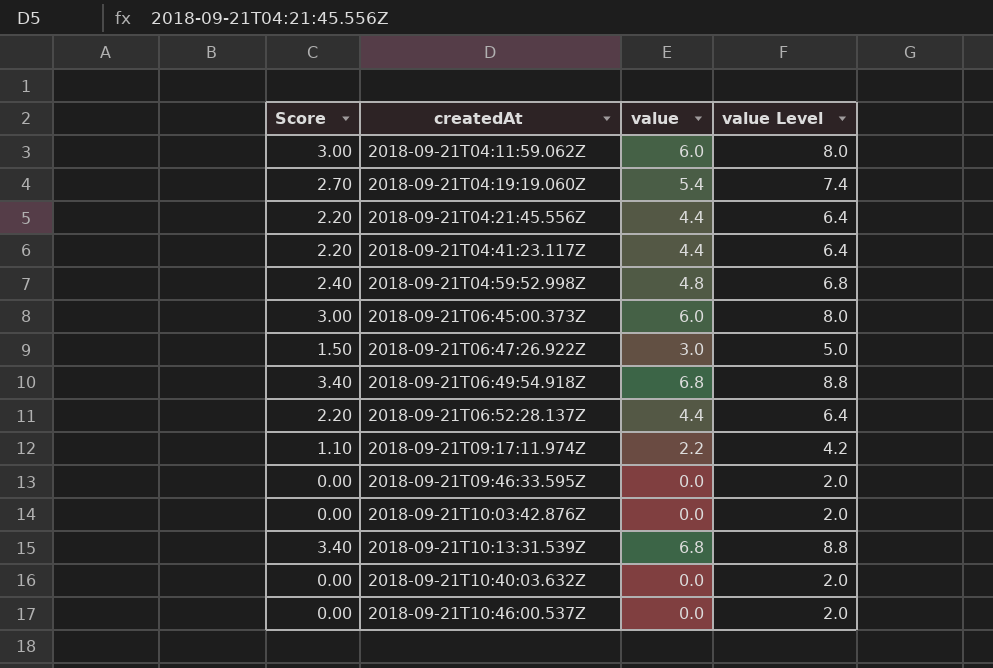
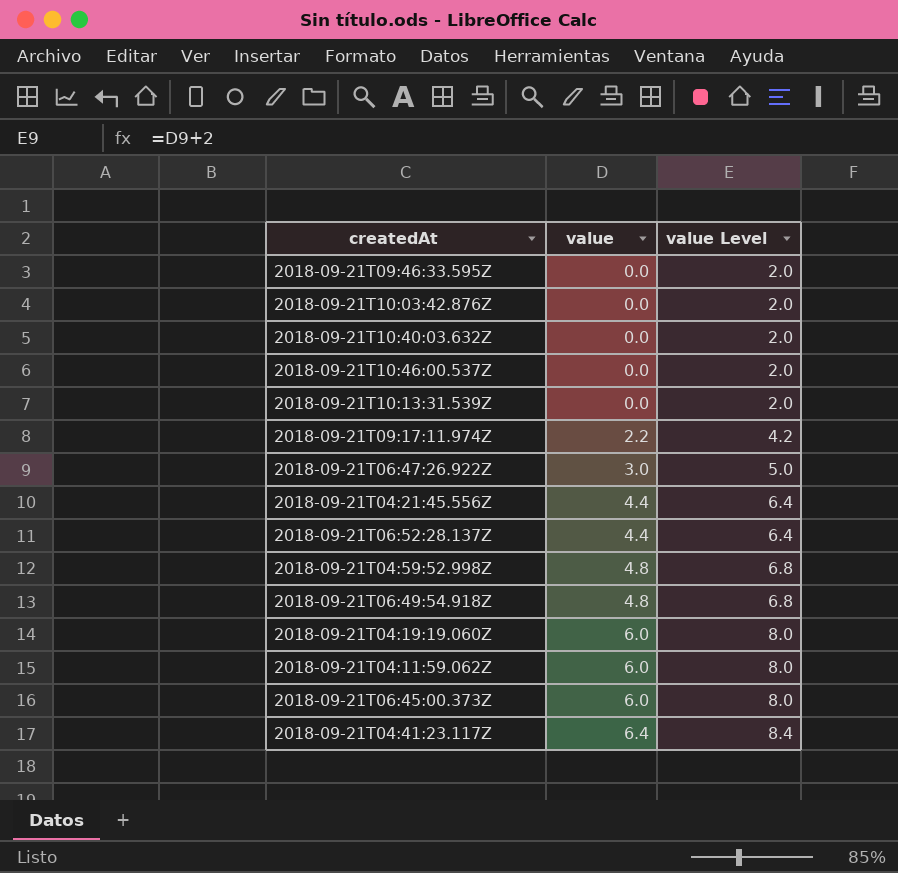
row order: createdAt ascending -> value ascending
column Score | formula: [value] * 0.5 -> none
2018-09-21T10:13:31.539Z | value: 6.8 -> 0.0
2018-09-21T10:13:31.539Z | value Level: 8.8 -> 2.0
2018-09-21T06:49:54.918Z | value: 6.8 -> 4.8
2018-09-21T06:49:54.918Z | value Level: 8.8 -> 6.8
2018-09-21T04:19:19.060Z | value: 5.4 -> 6.0
2018-09-21T04:19:19.060Z | value Level: 7.4 -> 8.0
2018-09-21T04:41:23.117Z | value: 4.4 -> 6.4
2018-09-21T04:41:23.117Z | value Level: 6.4 -> 8.4

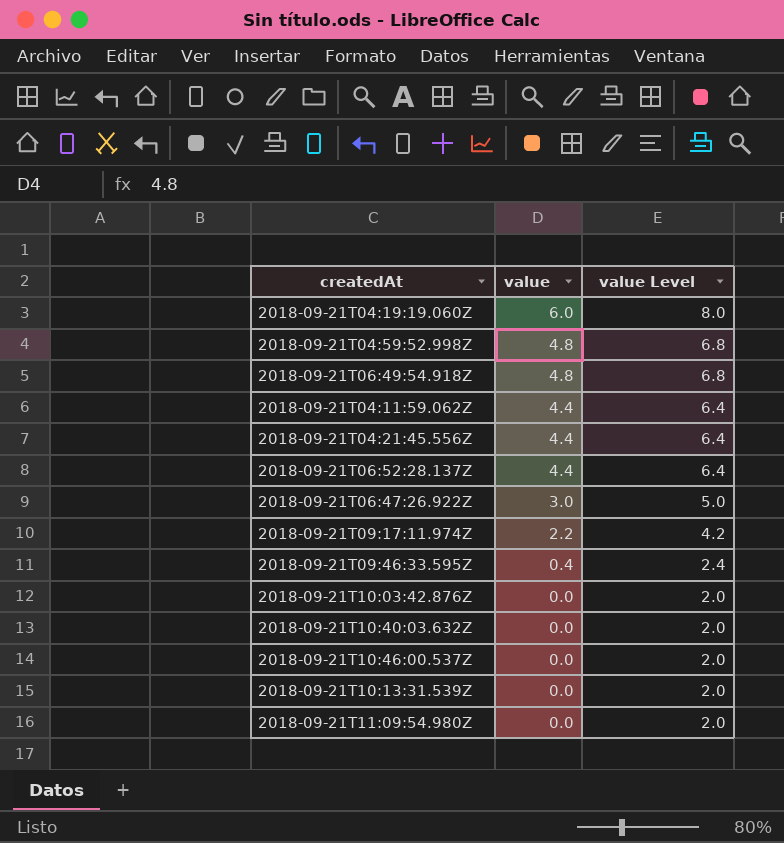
row order: value ascending -> value descending
row 2018-09-21T06:45:00.373Z: 6.0 | 8.0 -> none
row 2018-09-21T04:41:23.117Z: 6.4 | 8.4 -> none
2018-09-21T04:11:59.062Z | value: 6.0 -> 4.4
2018-09-21T04:11:59.062Z | value Level: 8.0 -> 6.4
2018-09-21T09:46:33.595Z | value: 0.0 -> 0.4
2018-09-21T09:46:33.595Z | value Level: 2.0 -> 2.4
row 2018-09-21T11:09:54.980Z: none -> 0.0 | 2.0

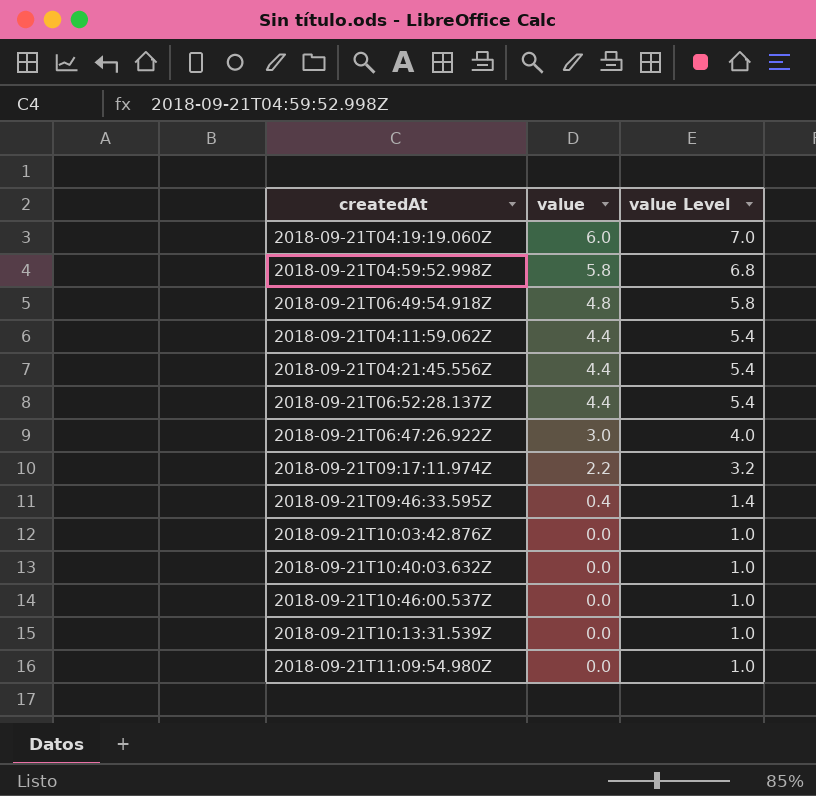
column value Level | formula: [value] + 2 -> [value] + 1
2018-09-21T04:59:52.998Z | value: 4.8 -> 5.8

